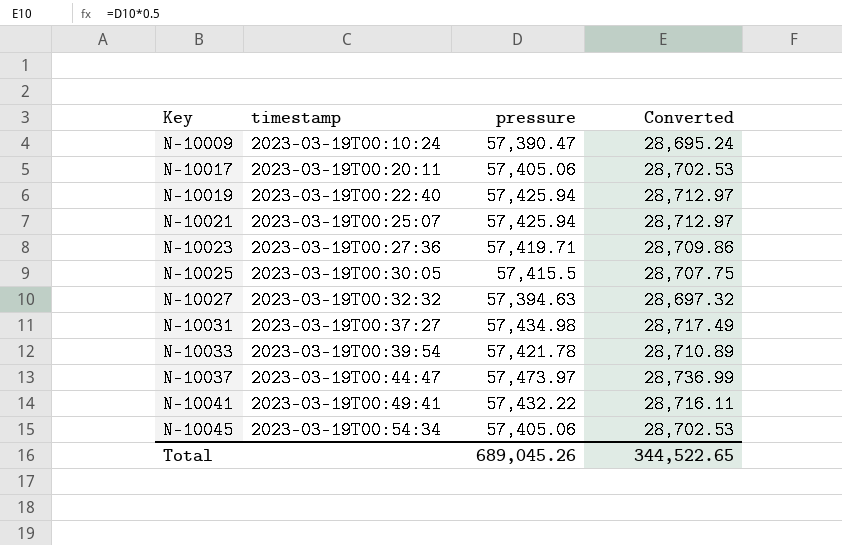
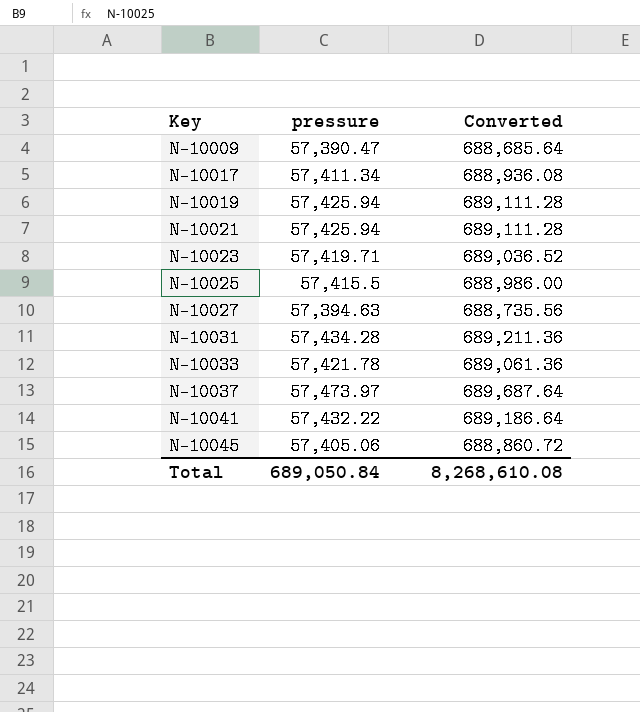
column timestamp | position: 2 -> none
column Converted | formula: [pressure] * 0.5 -> [pressure] * 12
N-10017 | pressure: 57,405.06 -> 57,411.34
N-10031 | pressure: 57,434.98 -> 57,434.28
Total | pressure: 689,045.26 -> 689,050.84
Total | Converted: 344,522.65 -> 8,268,610.08

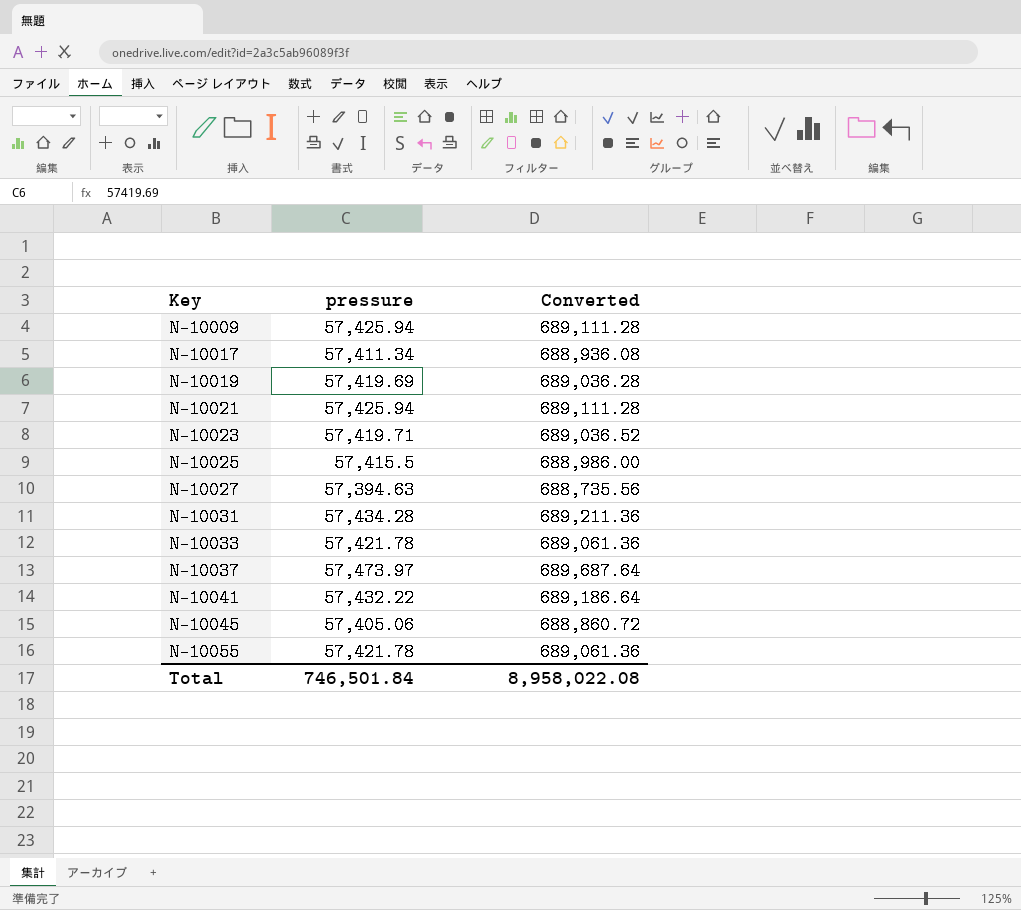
N-10009 | pressure: 57,390.47 -> 57,425.94
N-10009 | Converted: 688,685.64 -> 689,111.28
N-10019 | pressure: 57,425.94 -> 57,419.69
N-10019 | Converted: 689,111.28 -> 689,036.28
row N-10055: none -> 57,421.78 | 689,061.36
Total | pressure: 689,050.84 -> 746,501.84
Total | Converted: 8,268,610.08 -> 8,958,022.08

